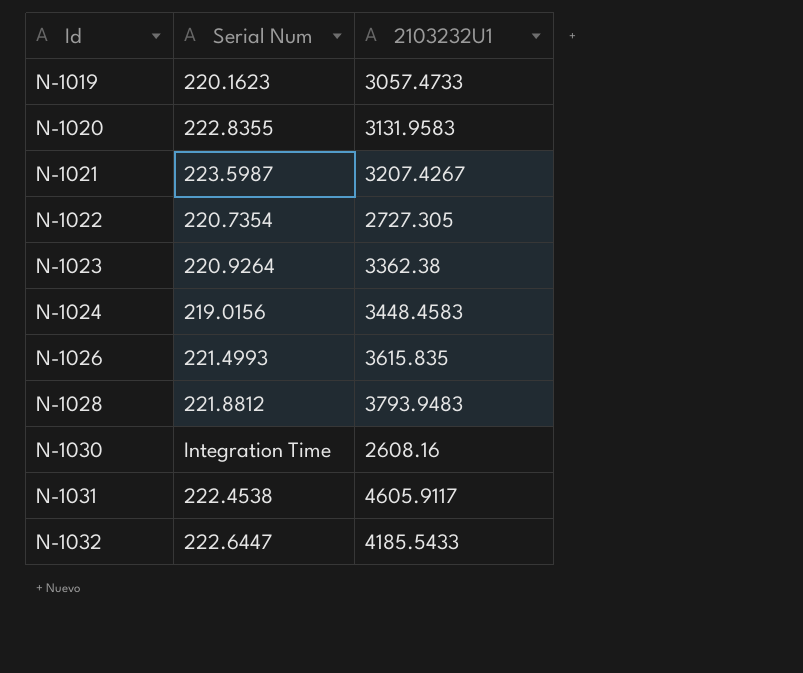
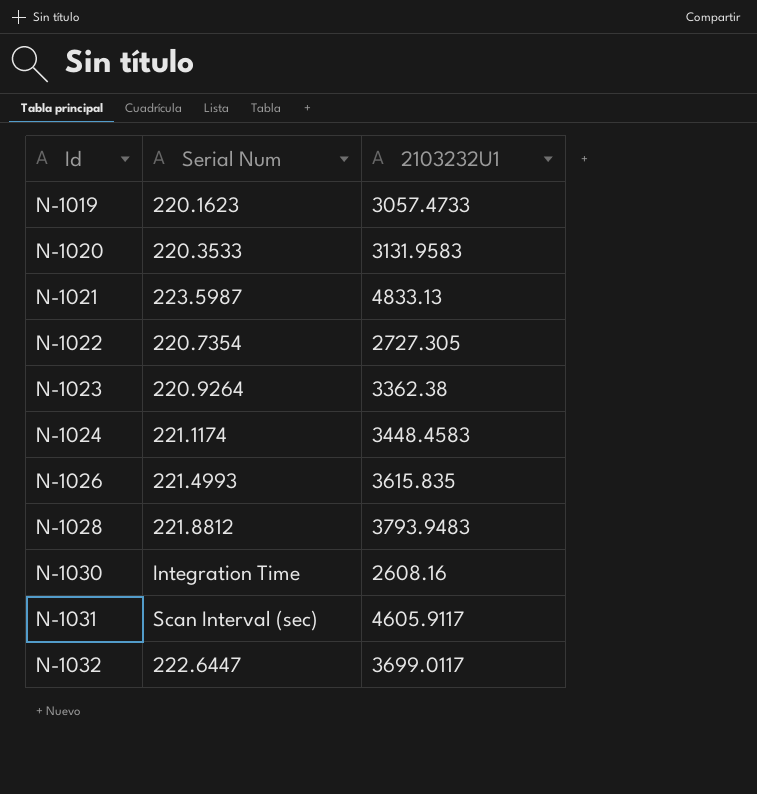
N-1020 | Serial Num: 222.8355 -> 220.3533
N-1021 | 2103232U1: 3207.4267 -> 4833.13
N-1024 | Serial Num: 219.0156 -> 221.1174
N-1031 | Serial Num: 222.4538 -> Scan Interval (sec)
N-1032 | 2103232U1: 4185.5433 -> 3699.0117

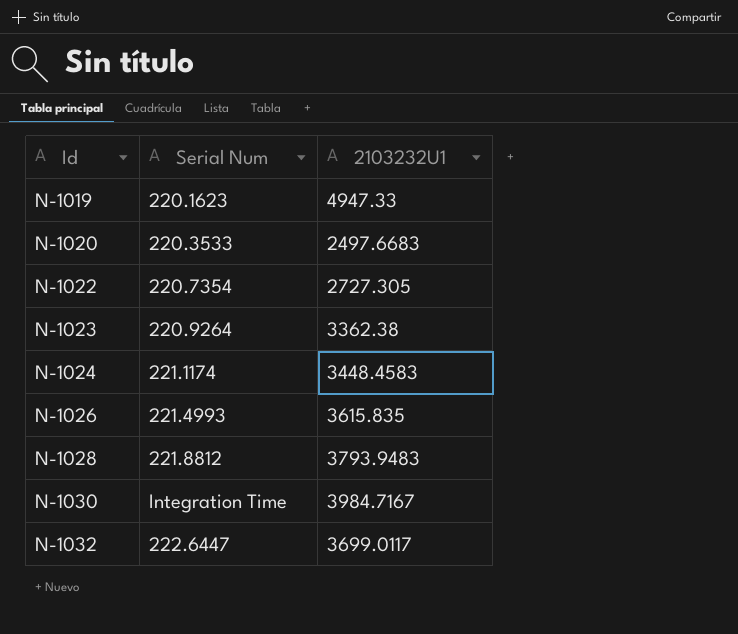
row N-1021: 223.5987 | 4833.13 -> none
row N-1031: Scan Interval (sec) | 4605.9117 -> none
N-1019 | 2103232U1: 3057.4733 -> 4947.33
N-1020 | 2103232U1: 3131.9583 -> 2497.6683
N-1030 | 2103232U1: 2608.16 -> 3984.7167

